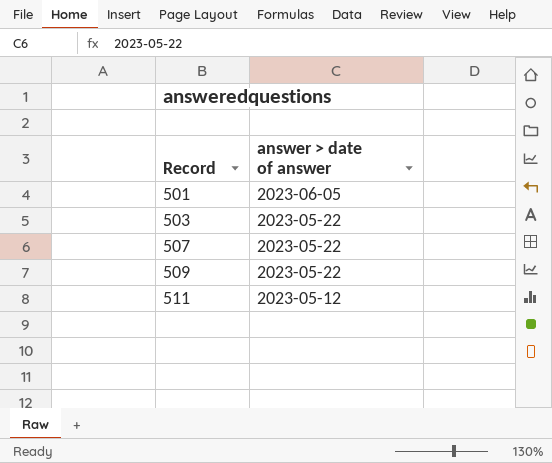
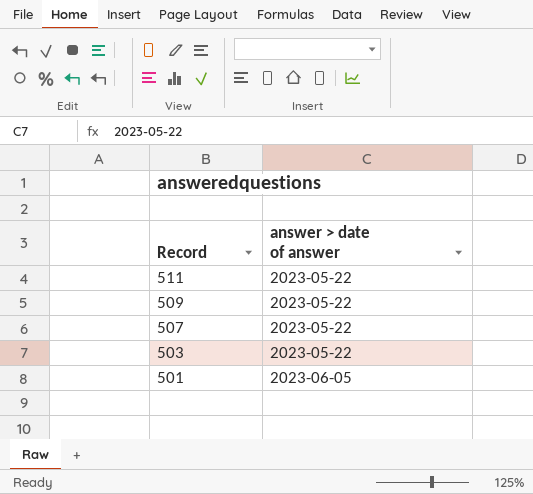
row order: Record ascending -> Record descending
511 | answer > date of answer: 2023-05-12 -> 2023-05-22

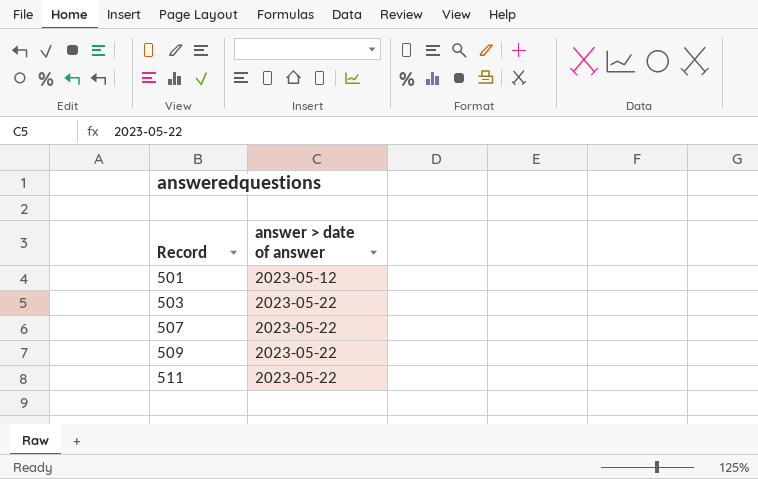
row order: Record descending -> Record ascending
501 | answer > date of answer: 2023-06-05 -> 2023-05-12

